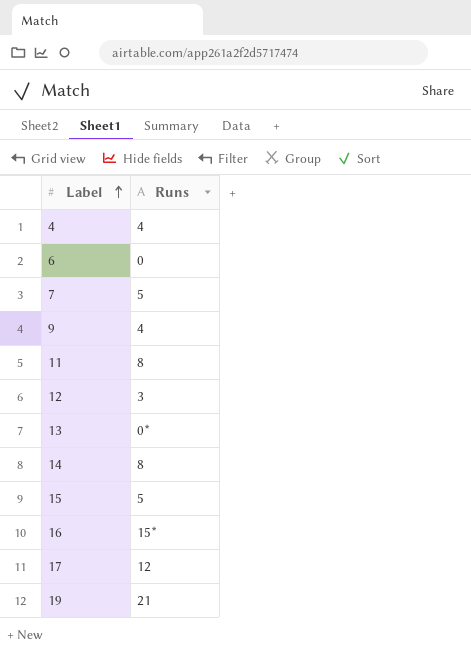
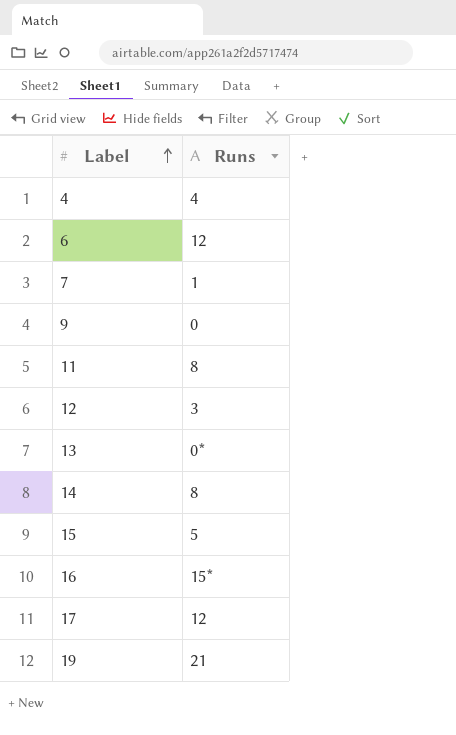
6 | Runs: 0 -> 12
7 | Runs: 5 -> 1
9 | Runs: 4 -> 0

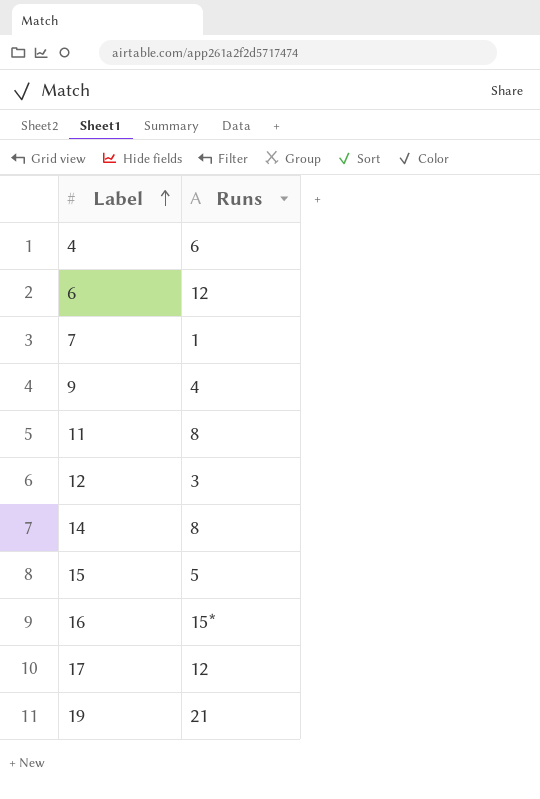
row 13: 0* -> none
4 | Runs: 4 -> 6
9 | Runs: 0 -> 4

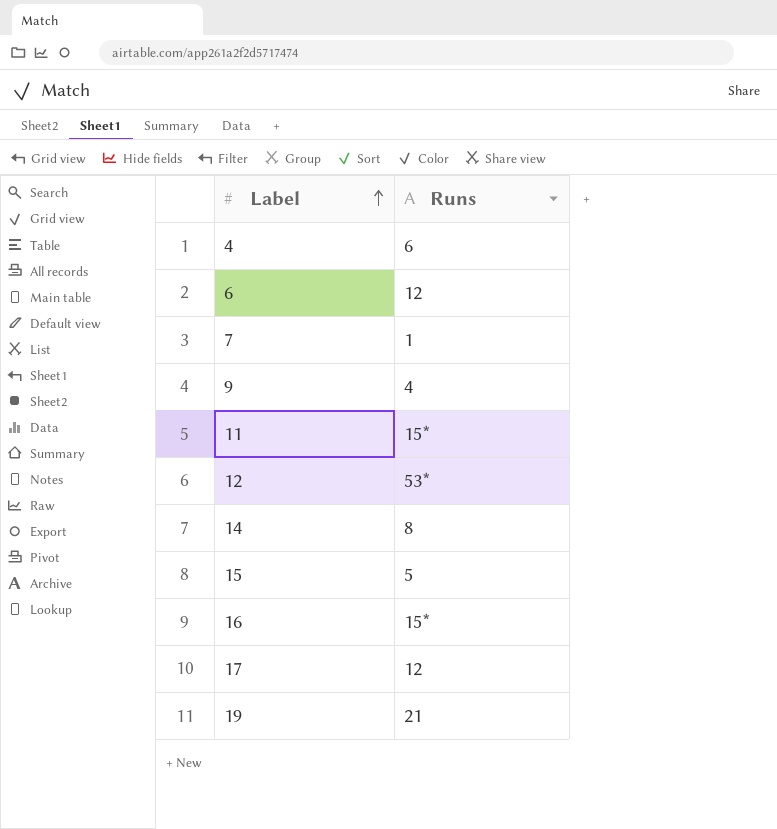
11 | Runs: 8 -> 15*
12 | Runs: 3 -> 53*

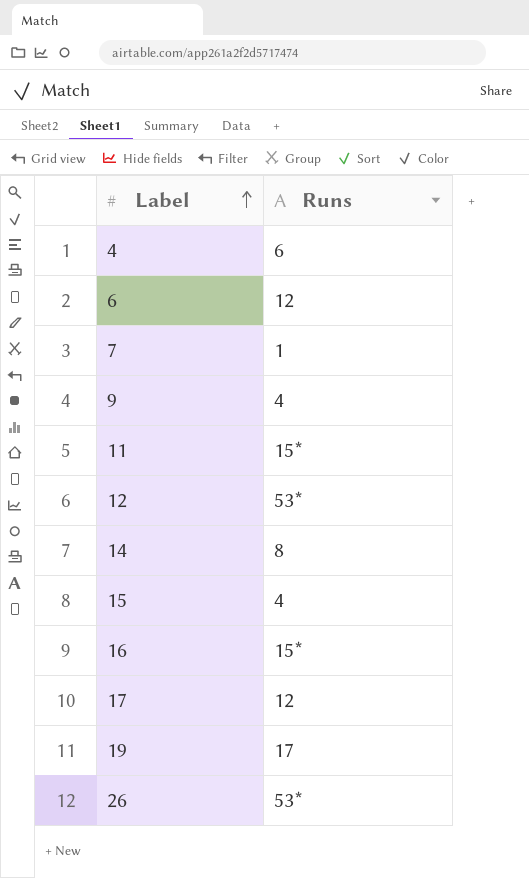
15 | Runs: 5 -> 4
19 | Runs: 21 -> 17
row 26: none -> 53*

